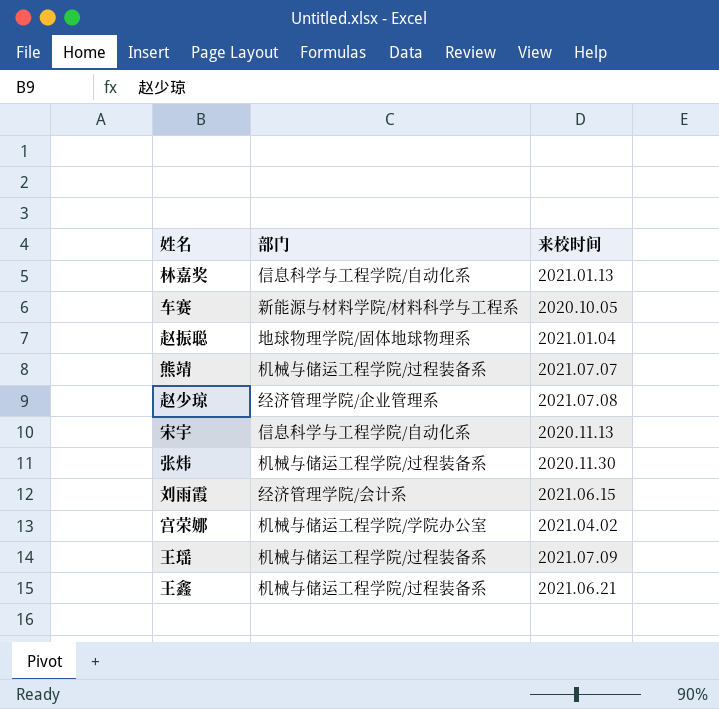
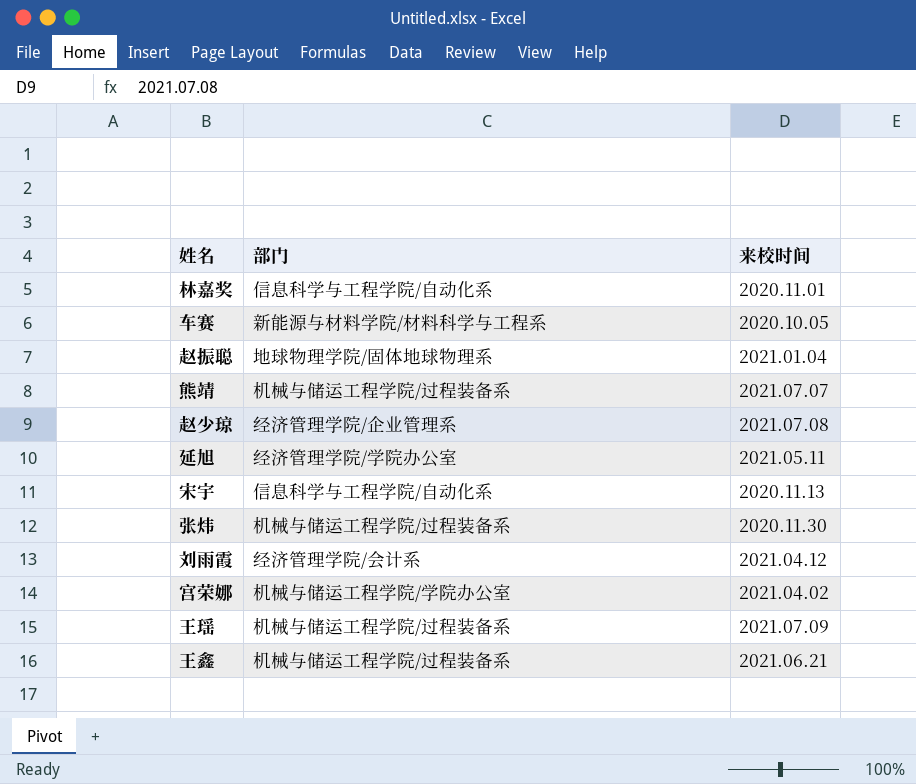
林嘉奖 | 来校时间: 2021.01.13 -> 2020.11.01
row 延旭: none -> 经济管理学院/学院办公室 | 2021.05.11
刘雨霞 | 来校时间: 2021.06.15 -> 2021.04.12

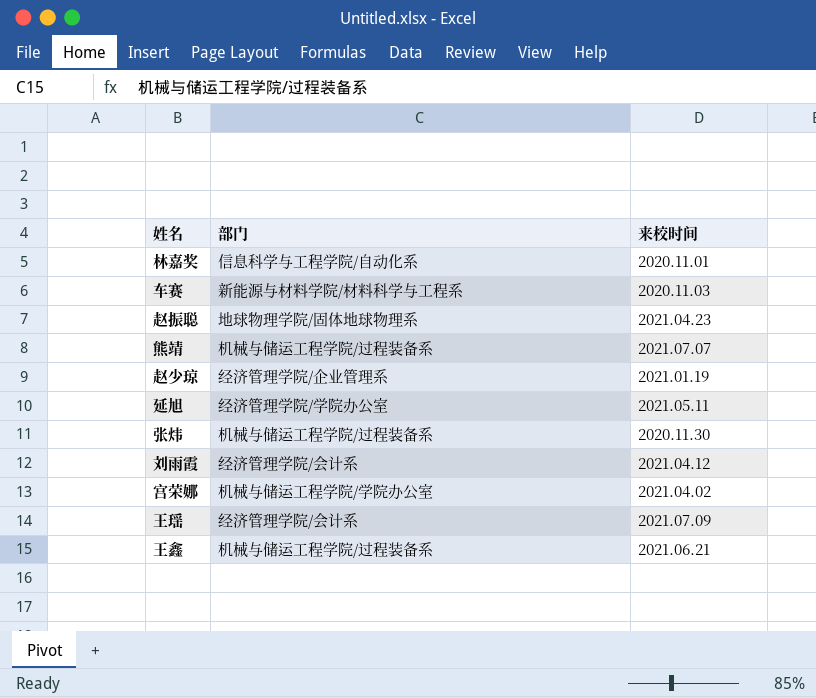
row 宋宇: 信息科学与工程学院/自动化系 | 2020.11.13 -> none
车赛 | 来校时间: 2020.10.05 -> 2020.11.03
赵振聪 | 来校时间: 2021.01.04 -> 2021.04.23
赵少琼 | 来校时间: 2021.07.08 -> 2021.01.19
王瑶 | 部门: 机械与储运工程学院/过程装备系 -> 经济管理学院/会计系

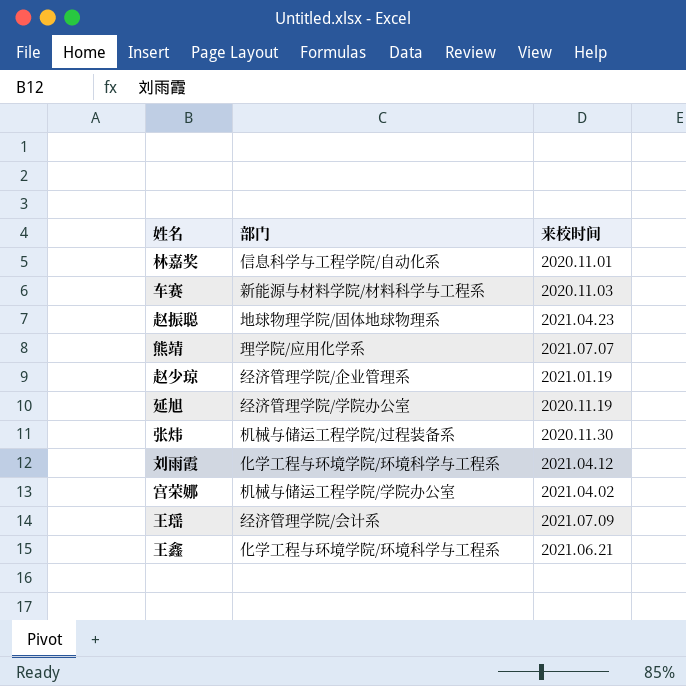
熊靖 | 部门: 机械与储运工程学院/过程装备系 -> 理学院/应用化学系
延旭 | 来校时间: 2021.05.11 -> 2020.11.19
刘雨霞 | 部门: 经济管理学院/会计系 -> 化学工程与环境学院/环境科学与工程系
王鑫 | 部门: 机械与储运工程学院/过程装备系 -> 化学工程与环境学院/环境科学与工程系

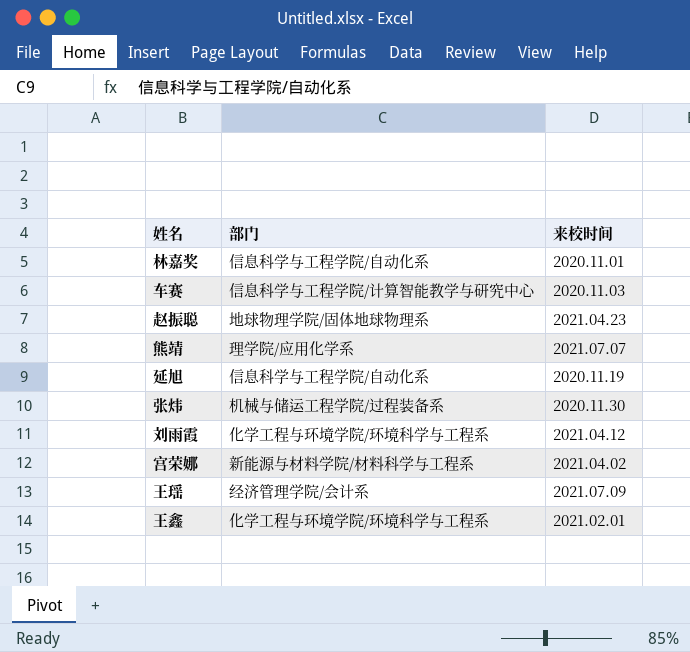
row 赵少琼: 经济管理学院/企业管理系 | 2021.01.19 -> none
车赛 | 部门: 新能源与材料学院/材料科学与工程系 -> 信息科学与工程学院/计算智能教学与研究中心
延旭 | 部门: 经济管理学院/学院办公室 -> 信息科学与工程学院/自动化系
宫荣娜 | 部门: 机械与储运工程学院/学院办公室 -> 新能源与材料学院/材料科学与工程系
王鑫 | 来校时间: 2021.06.21 -> 2021.02.01

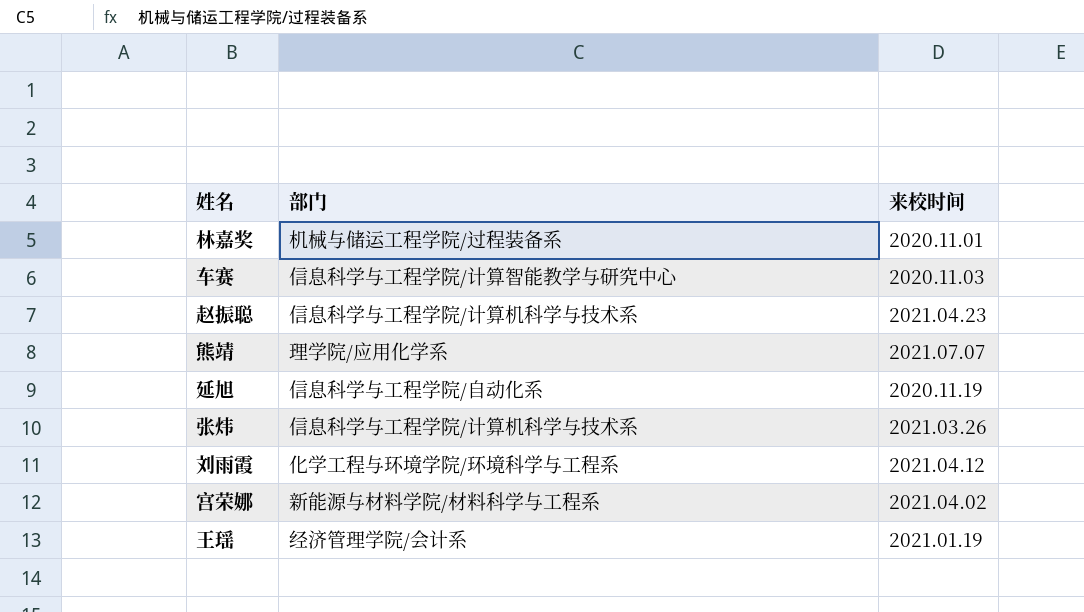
row 王鑫: 化学工程与环境学院/环境科学与工程系 | 2021.02.01 -> none
林嘉奖 | 部门: 信息科学与工程学院/自动化系 -> 机械与储运工程学院/过程装备系
赵振聪 | 部门: 地球物理学院/固体地球物理系 -> 信息科学与工程学院/计算机科学与技术系
张炜 | 部门: 机械与储运工程学院/过程装备系 -> 信息科学与工程学院/计算机科学与技术系
张炜 | 来校时间: 2020.11.30 -> 2021.03.26
王瑶 | 来校时间: 2021.07.09 -> 2021.01.19

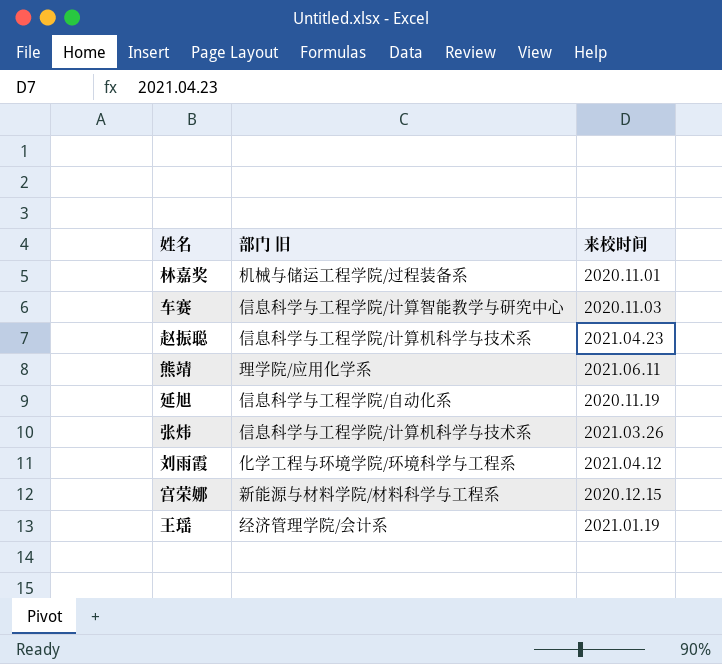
column name: 部门 -> 部门 旧
熊靖 | 来校时间: 2021.07.07 -> 2021.06.11
宫荣娜 | 来校时间: 2021.04.02 -> 2020.12.15

